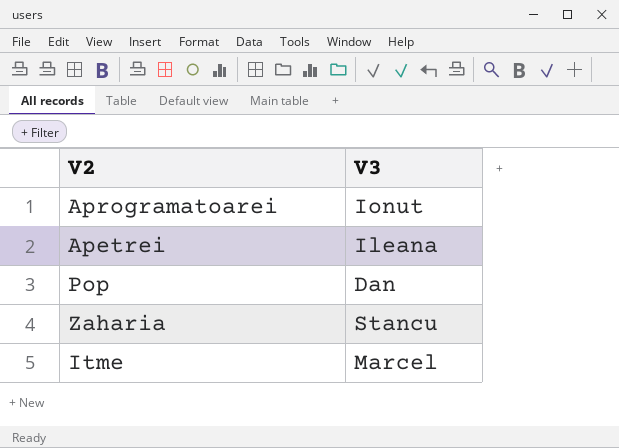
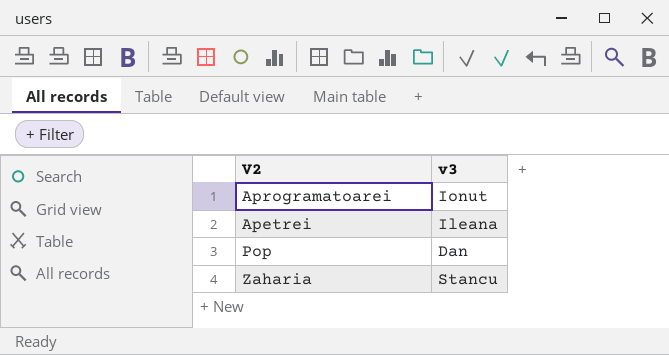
column name: V3 -> v3
row Itme: Marcel -> none

